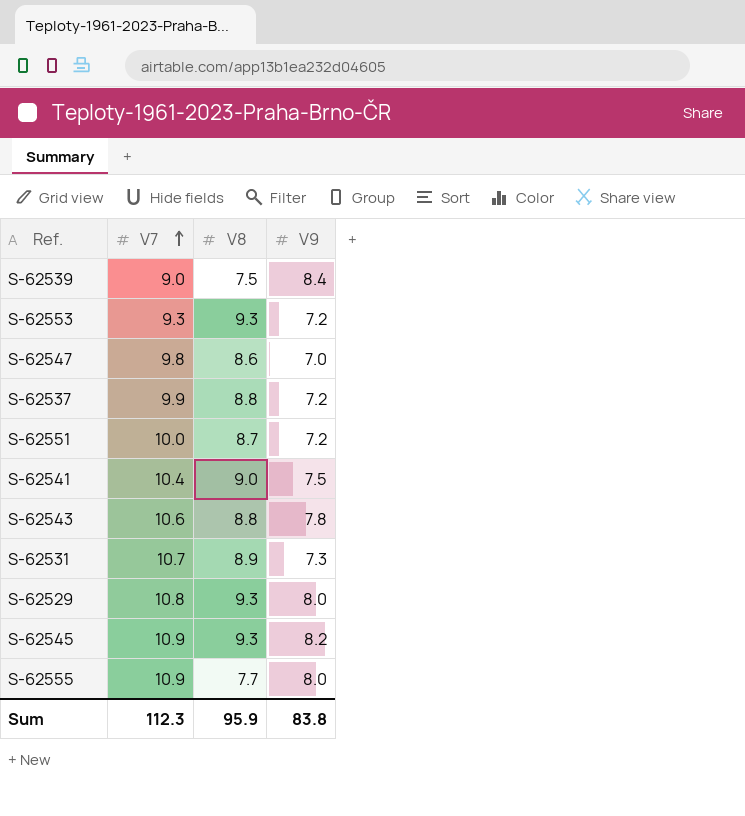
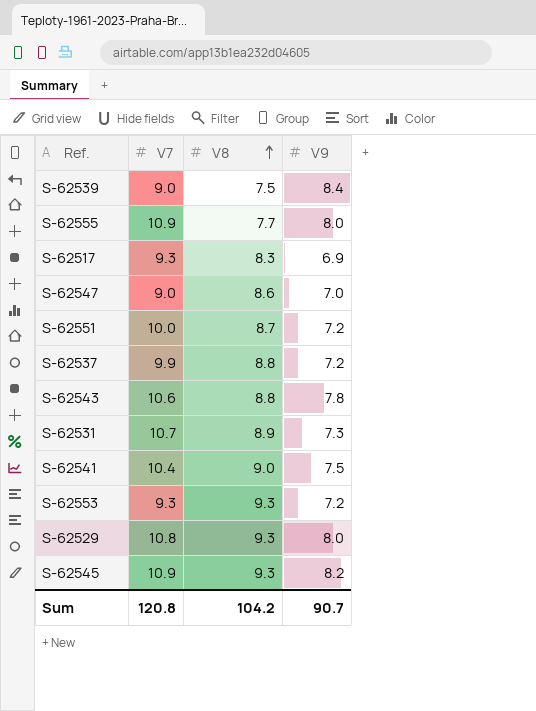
row order: V7 ascending -> V8 ascending
row S-62517: none -> 9.3 | 8.3 | 6.9
S-62547 | V7: 9.8 -> 9.0
Sum | V7: 112.3 -> 120.8
Sum | V8: 95.9 -> 104.2
Sum | V9: 83.8 -> 90.7

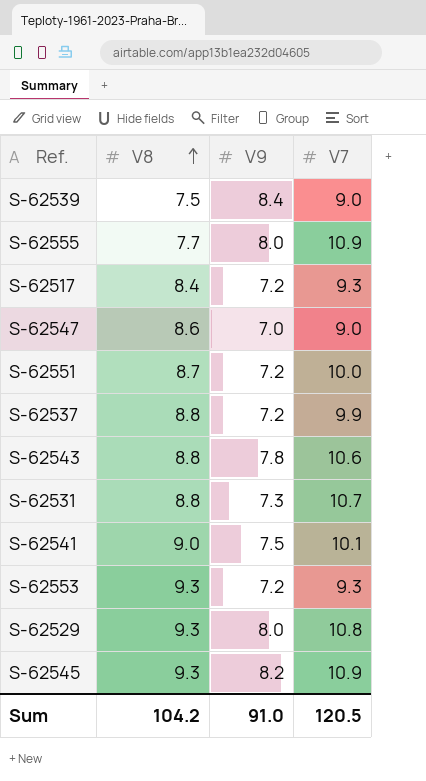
column V7 | position: 2 -> 4
S-62517 | V8: 8.3 -> 8.4
S-62517 | V9: 6.9 -> 7.2
S-62531 | V8: 8.9 -> 8.8
S-62541 | V7: 10.4 -> 10.1
Sum | V9: 90.7 -> 91.0
Sum | V7: 120.8 -> 120.5

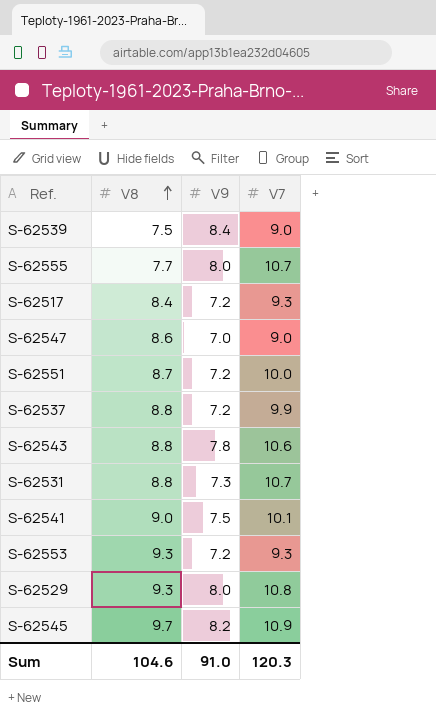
S-62555 | V7: 10.9 -> 10.7
S-62545 | V8: 9.3 -> 9.7
Sum | V8: 104.2 -> 104.6
Sum | V7: 120.5 -> 120.3

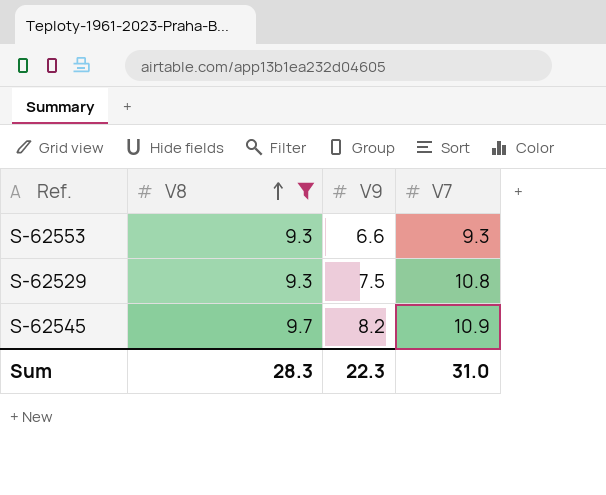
filter: none -> V8 >= 9.3
S-62553 | V9: 7.2 -> 6.6
S-62529 | V9: 8.0 -> 7.5
Sum | V8: 104.6 -> 28.3
Sum | V9: 91.0 -> 22.3
Sum | V7: 120.3 -> 31.0

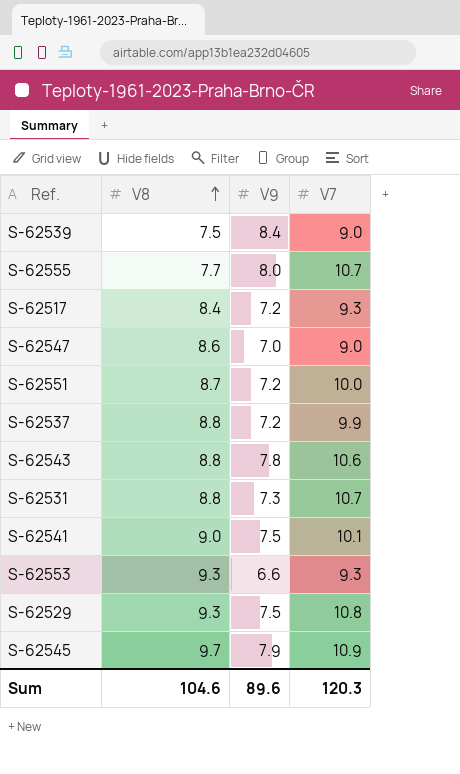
filter: V8 >= 9.3 -> none
S-62545 | V9: 8.2 -> 7.9
Sum | V8: 28.3 -> 104.6
Sum | V9: 22.3 -> 89.6
Sum | V7: 31.0 -> 120.3

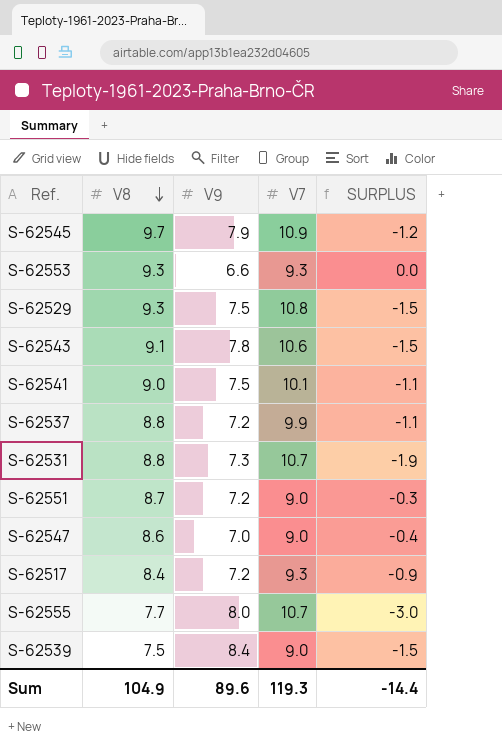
row order: V8 ascending -> V8 descending
column SURPLUS | formula: none -> [V8] - [V7]
S-62543 | V8: 8.8 -> 9.1
S-62551 | V7: 10.0 -> 9.0
Sum | V8: 104.6 -> 104.9
Sum | V7: 120.3 -> 119.3

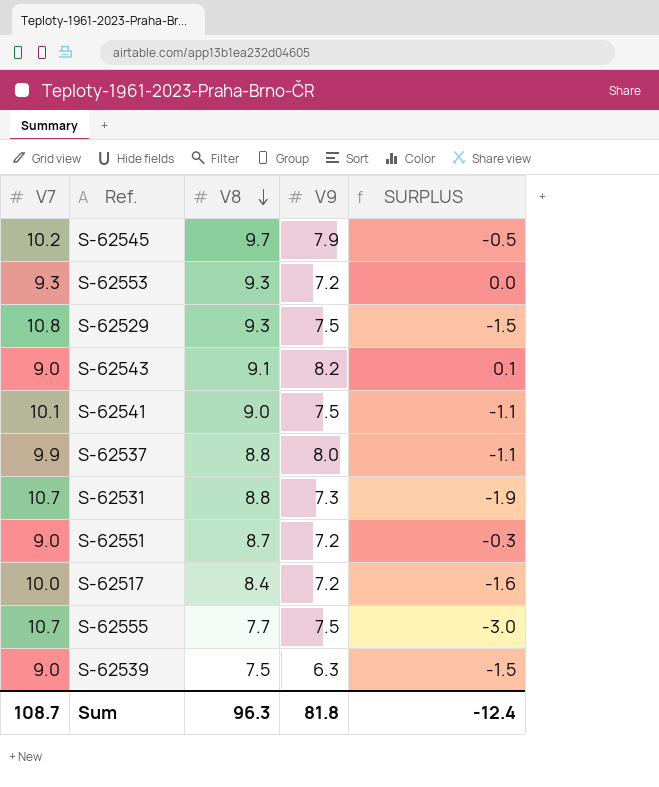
column V7 | position: 4 -> 1
row S-62547: 8.6 | 7.0 | 9.0 | -0.4 -> none
S-62545 | V7: 10.9 -> 10.2
S-62545 | SURPLUS: -1.2 -> -0.5
S-62553 | V9: 6.6 -> 7.2
S-62543 | V7: 10.6 -> 9.0
S-62543 | V9: 7.8 -> 8.2
S-62543 | SURPLUS: -1.5 -> 0.1
S-62537 | V9: 7.2 -> 8.0
S-62517 | V7: 9.3 -> 10.0
S-62517 | SURPLUS: -0.9 -> -1.6
S-62555 | V9: 8.0 -> 7.5
S-62539 | V9: 8.4 -> 6.3
Sum | V7: 119.3 -> 108.7
Sum | V8: 104.9 -> 96.3
Sum | V9: 89.6 -> 81.8
Sum | SURPLUS: -14.4 -> -12.4

